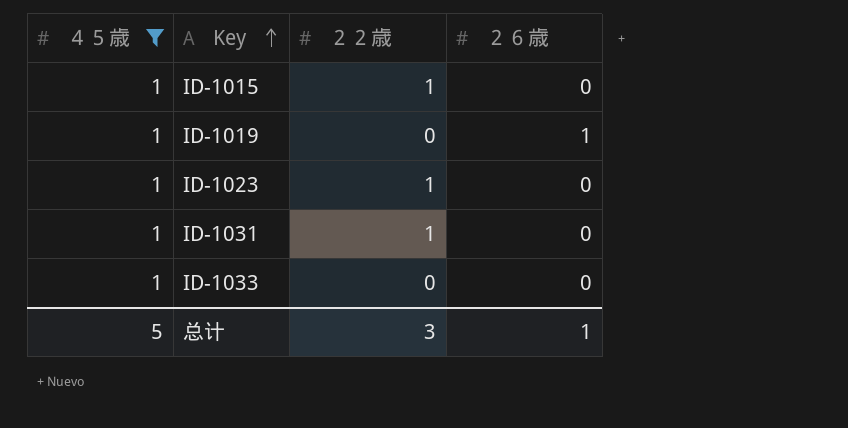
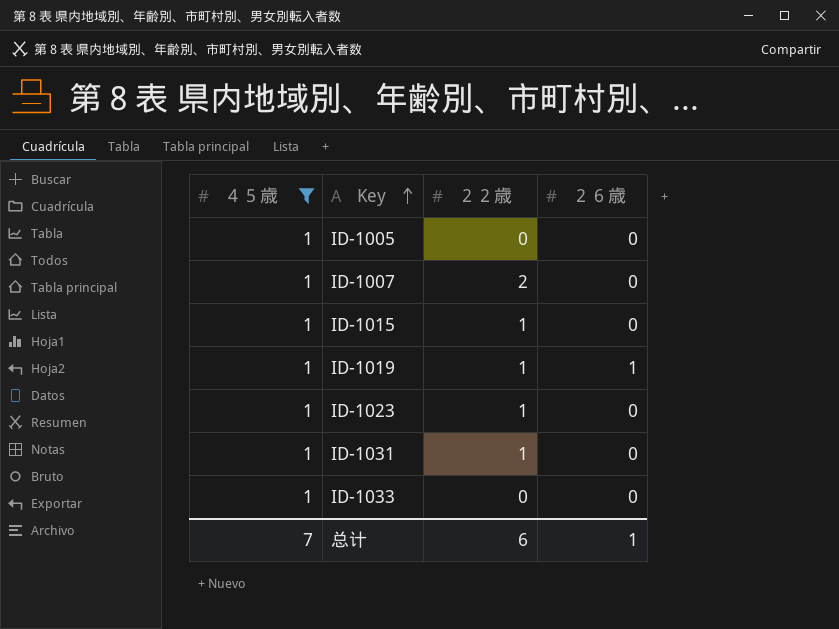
row ID-1005: none -> 1 | 0 | 0
row ID-1007: none -> 1 | 2 | 0
ID-1019 | ２２歳: 0 -> 1
总计 | ４５歳: 5 -> 7
总计 | ２２歳: 3 -> 6

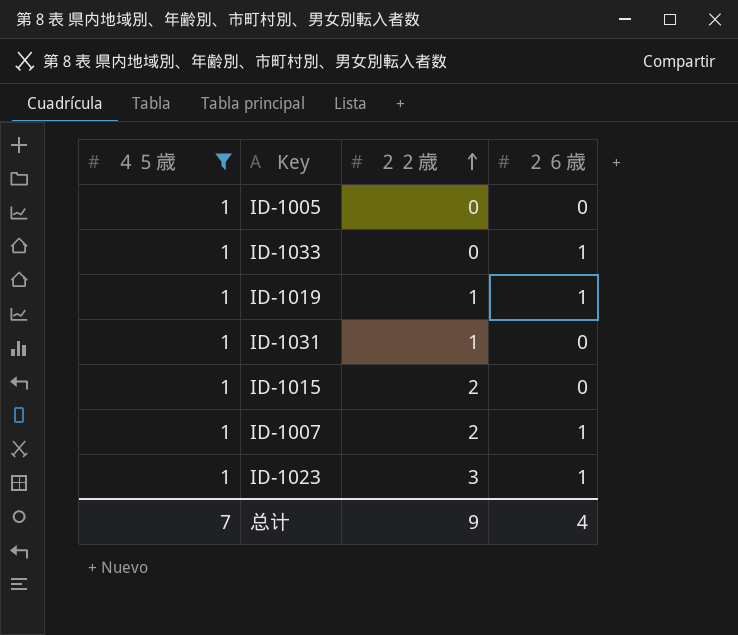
row order: Key ascending -> ２２歳 ascending
ID-1033 | ２６歳: 0 -> 1
ID-1015 | ２２歳: 1 -> 2
ID-1007 | ２６歳: 0 -> 1
ID-1023 | ２２歳: 1 -> 3
ID-1023 | ２６歳: 0 -> 1
总计 | ２２歳: 6 -> 9
总计 | ２６歳: 1 -> 4

